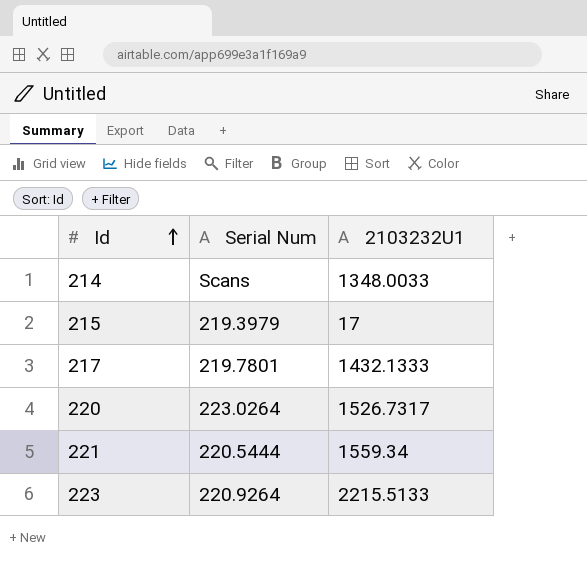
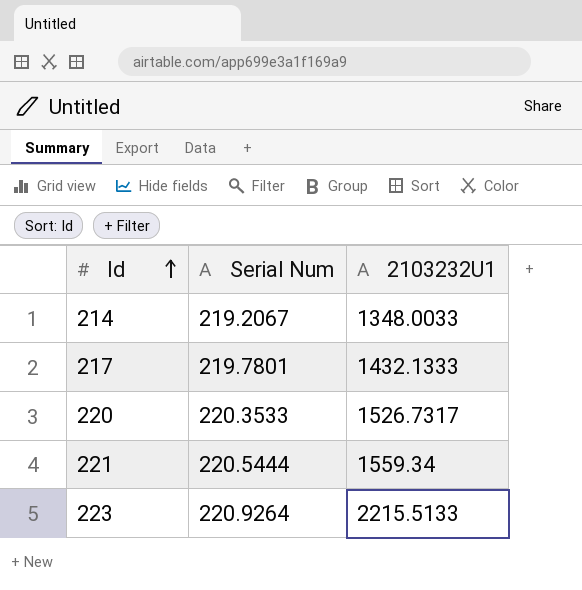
row 215: 219.3979 | 17 -> none
214 | Serial Num: Scans -> 219.2067
220 | Serial Num: 223.0264 -> 220.3533

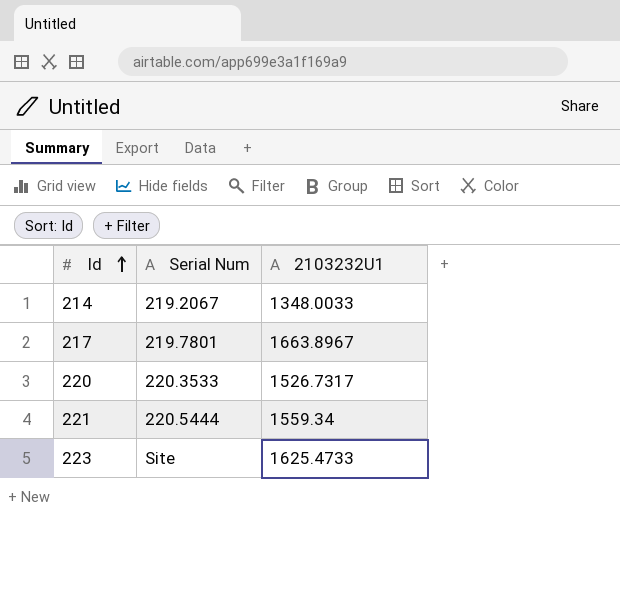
217 | 2103232U1: 1432.1333 -> 1663.8967
223 | Serial Num: 220.9264 -> Site
223 | 2103232U1: 2215.5133 -> 1625.4733

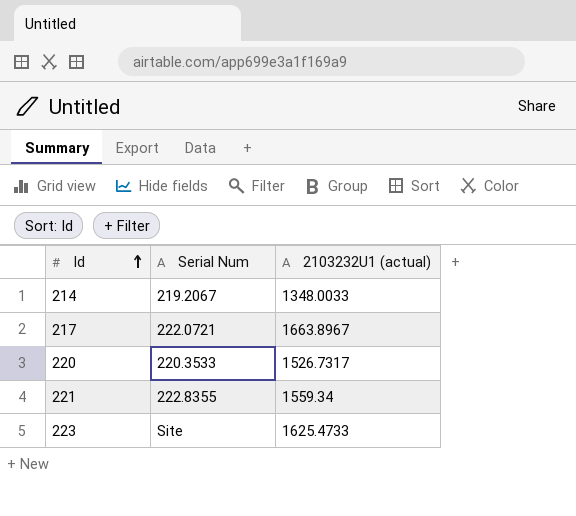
column name: 2103232U1 -> 2103232U1 (actual)
217 | Serial Num: 219.7801 -> 222.0721
221 | Serial Num: 220.5444 -> 222.8355

